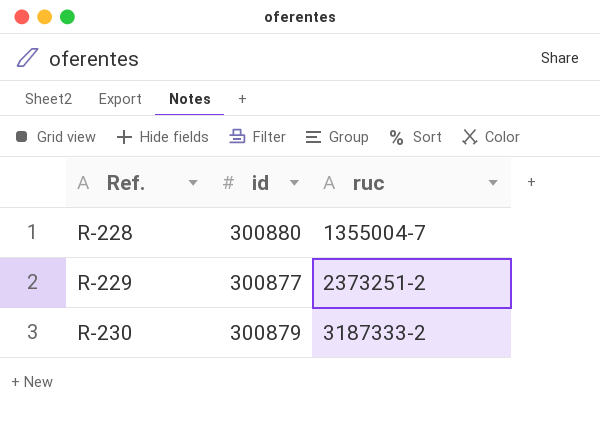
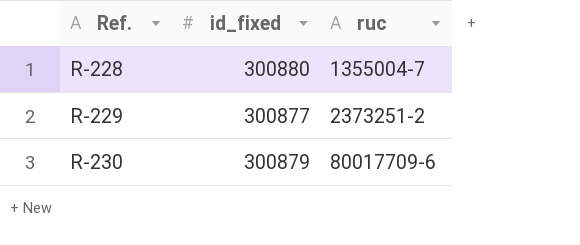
column name: id -> id_fixed
R-230 | ruc: 3187333-2 -> 80017709-6

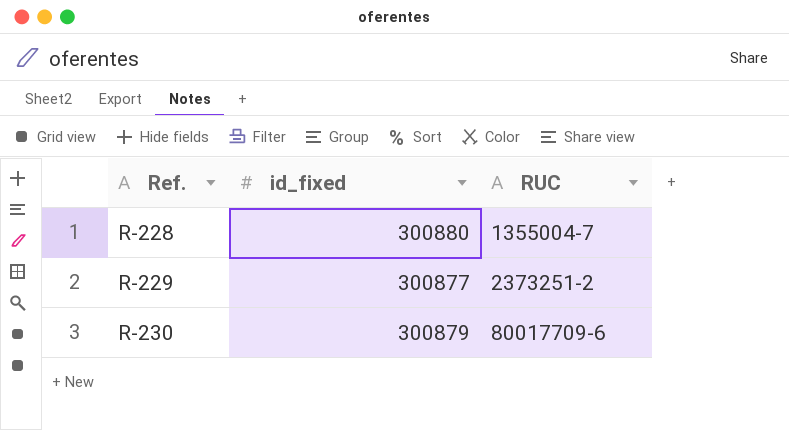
column name: ruc -> RUC

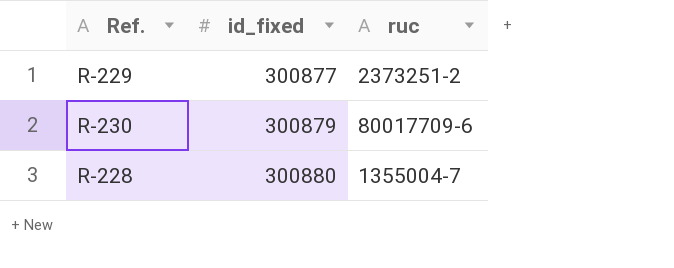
row order: Ref. ascending -> id_fixed ascending
column name: RUC -> ruc

